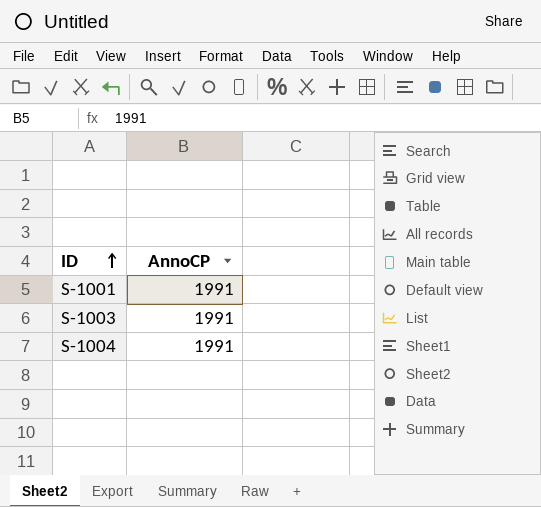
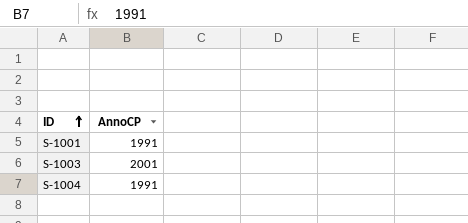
S-1003 | AnnoCP: 1991 -> 2001

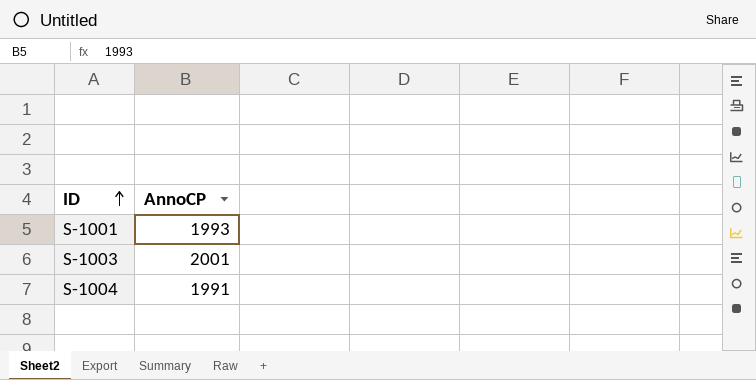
S-1001 | AnnoCP: 1991 -> 1993

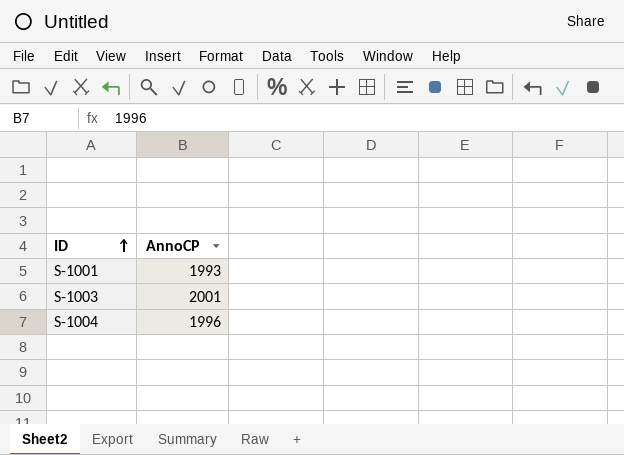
S-1004 | AnnoCP: 1991 -> 1996

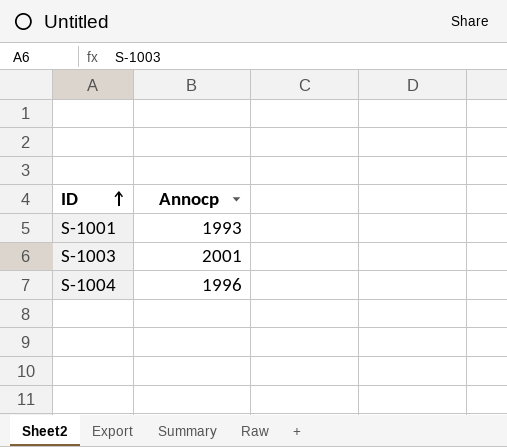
column name: AnnoCP -> Annocp

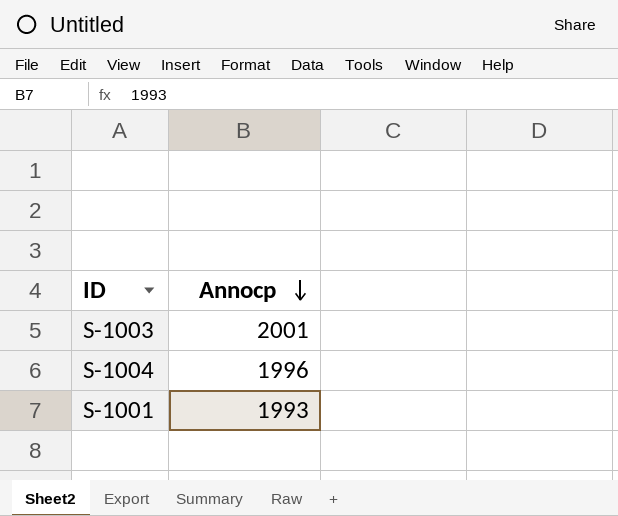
row order: ID ascending -> Annocp descending

